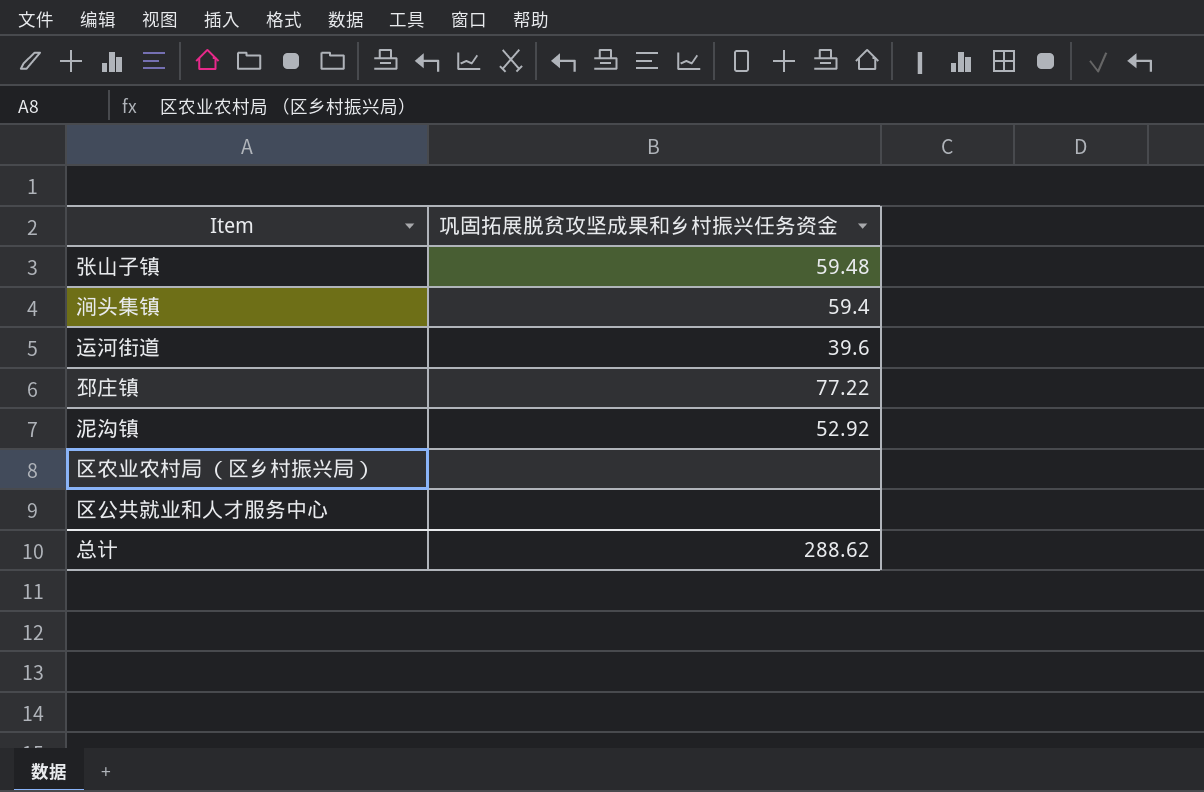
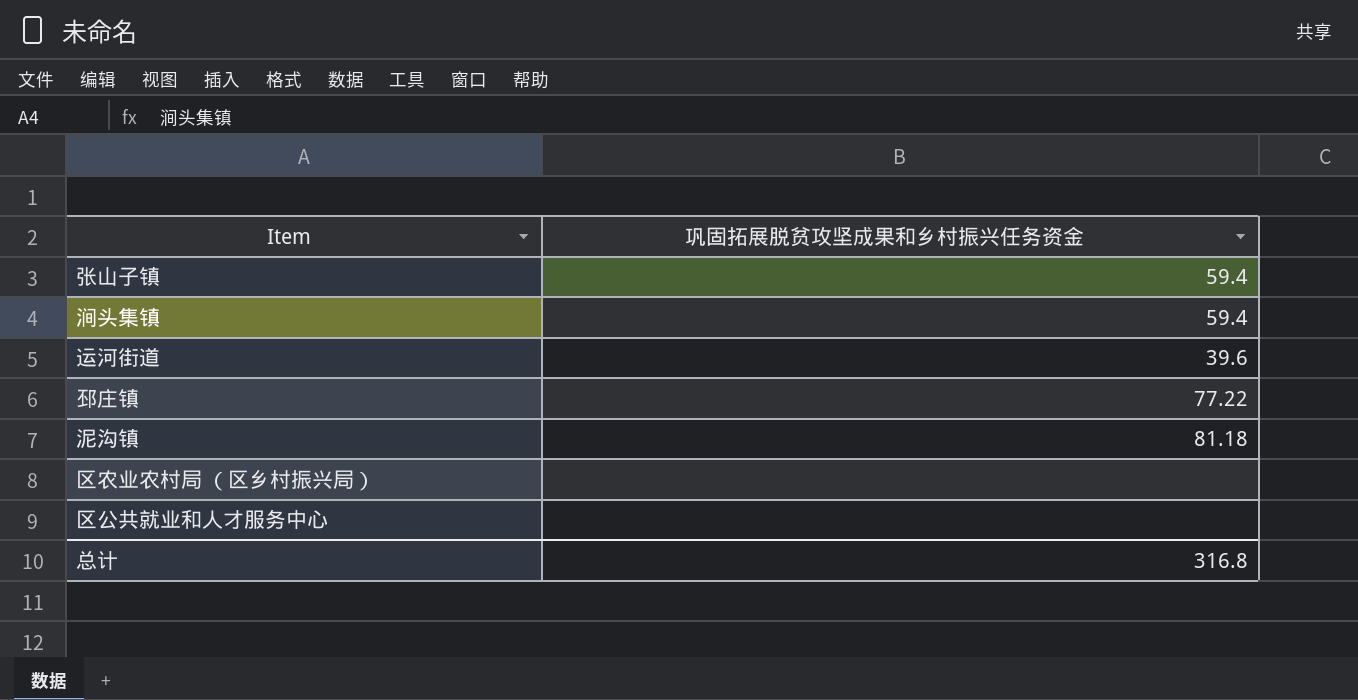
张山子镇 | 巩固拓展脱贫攻坚成果和乡村振兴任务资金: 59.48 -> 59.4
泥沟镇 | 巩固拓展脱贫攻坚成果和乡村振兴任务资金: 52.92 -> 81.18
总计 | 巩固拓展脱贫攻坚成果和乡村振兴任务资金: 288.62 -> 316.8

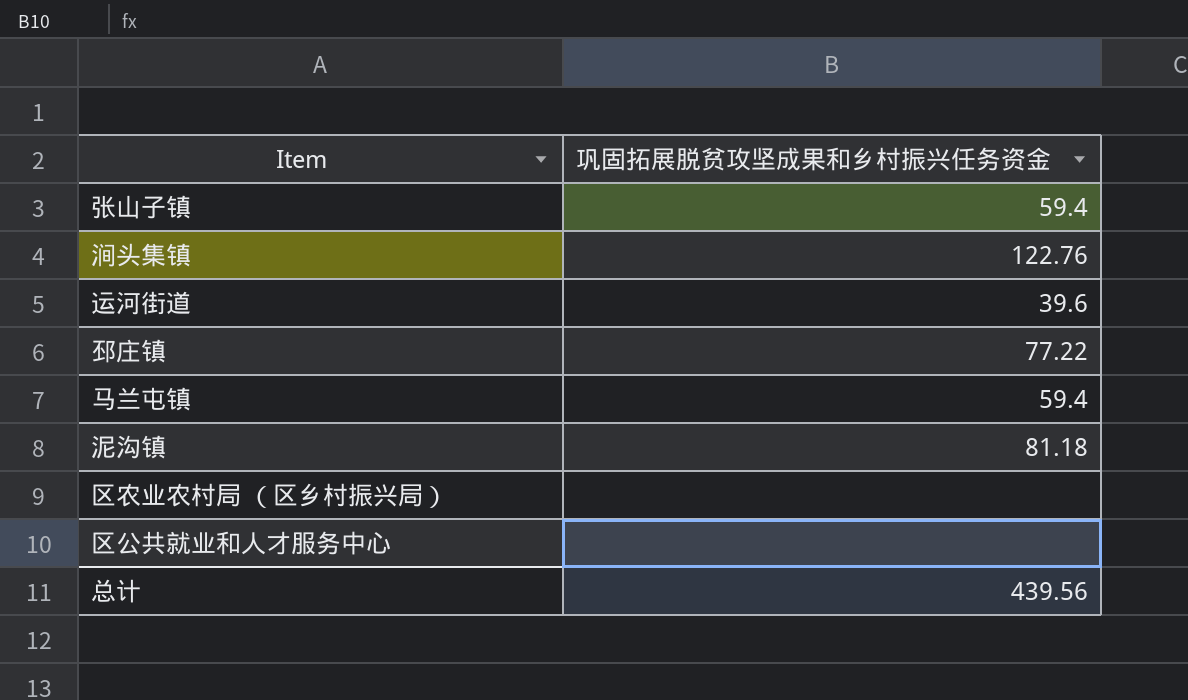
涧头集镇 | 巩固拓展脱贫攻坚成果和乡村振兴任务资金: 59.4 -> 122.76
row 马兰屯镇: none -> 59.4
总计 | 巩固拓展脱贫攻坚成果和乡村振兴任务资金: 316.8 -> 439.56

